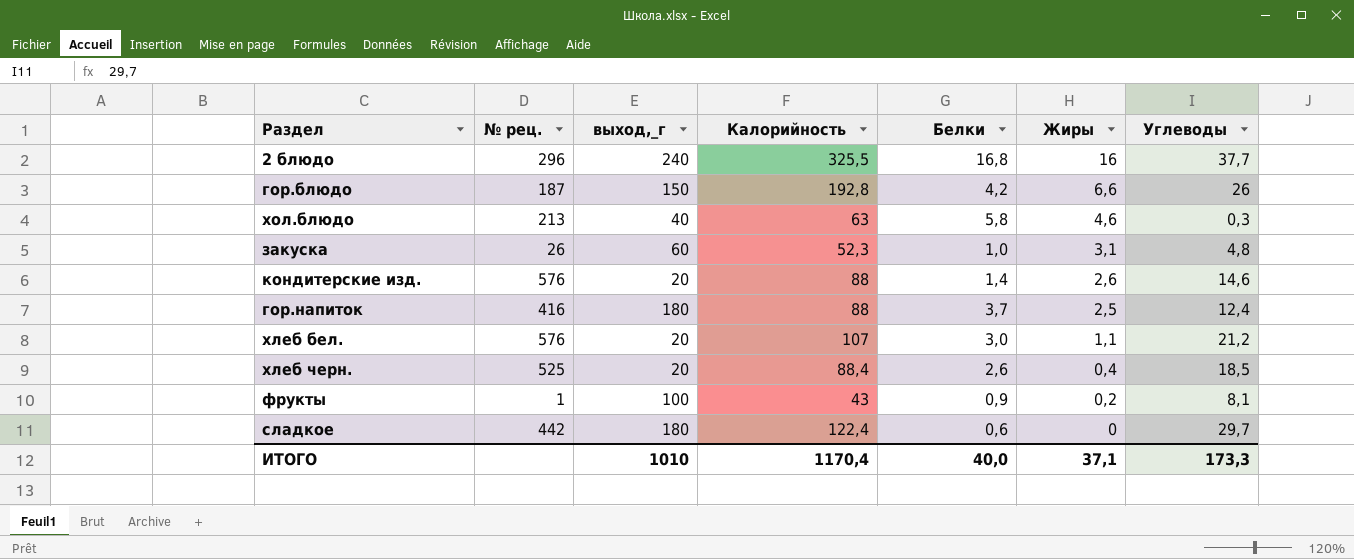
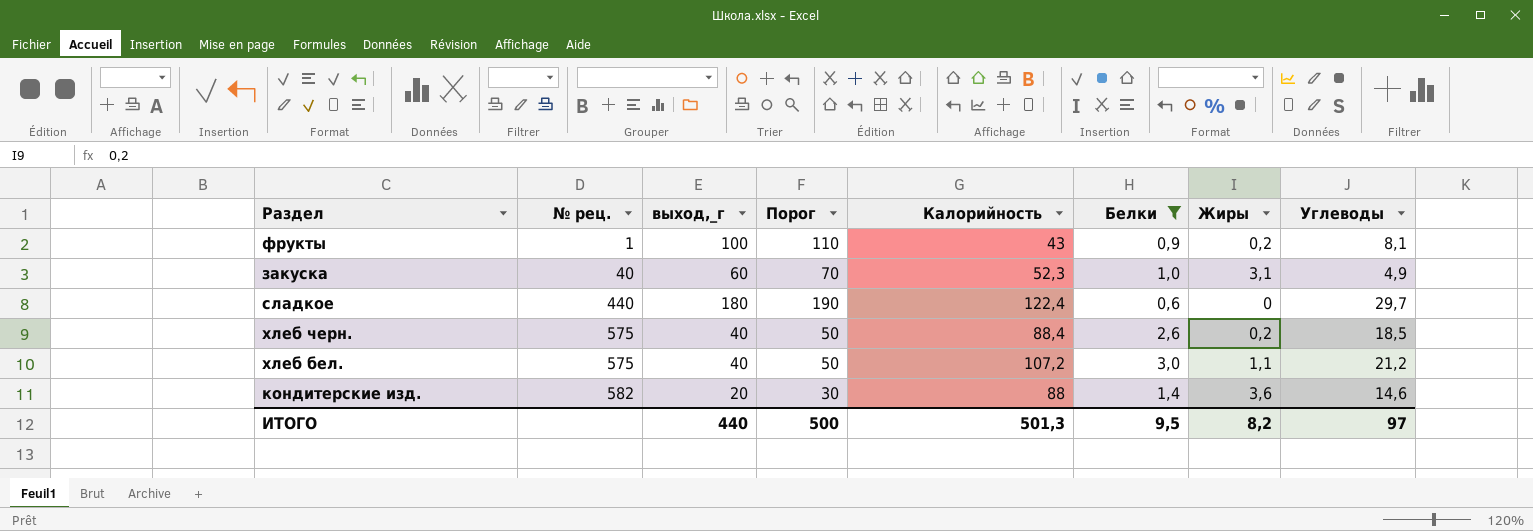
filter: none -> Белки <= 3,0
row order: Жиры descending -> № рец. ascending
column Порог | formula: none -> [выход,_г] + 10
закуска | № рец.: 26 -> 40
закуска | Углеводы: 4,8 -> 4,9
сладкое | № рец.: 442 -> 440
хлеб черн. | № рец.: 525 -> 575
хлеб черн. | выход,_г: 20 -> 40
хлеб черн. | Жиры: 0,4 -> 0,2
хлеб бел. | № рец.: 576 -> 575
хлеб бел. | выход,_г: 20 -> 40
хлеб бел. | Калорийность: 107 -> 107,2
кондитерские изд. | № рец.: 576 -> 582
кондитерские изд. | Жиры: 2,6 -> 3,6
ИТОГО | выход,_г: 1010 -> 440
ИТОГО | Калорийность: 1170,4 -> 501,3
ИТОГО | Белки: 40,0 -> 9,5
ИТОГО | Жиры: 37,1 -> 8,2
ИТОГО | Углеводы: 173,3 -> 97

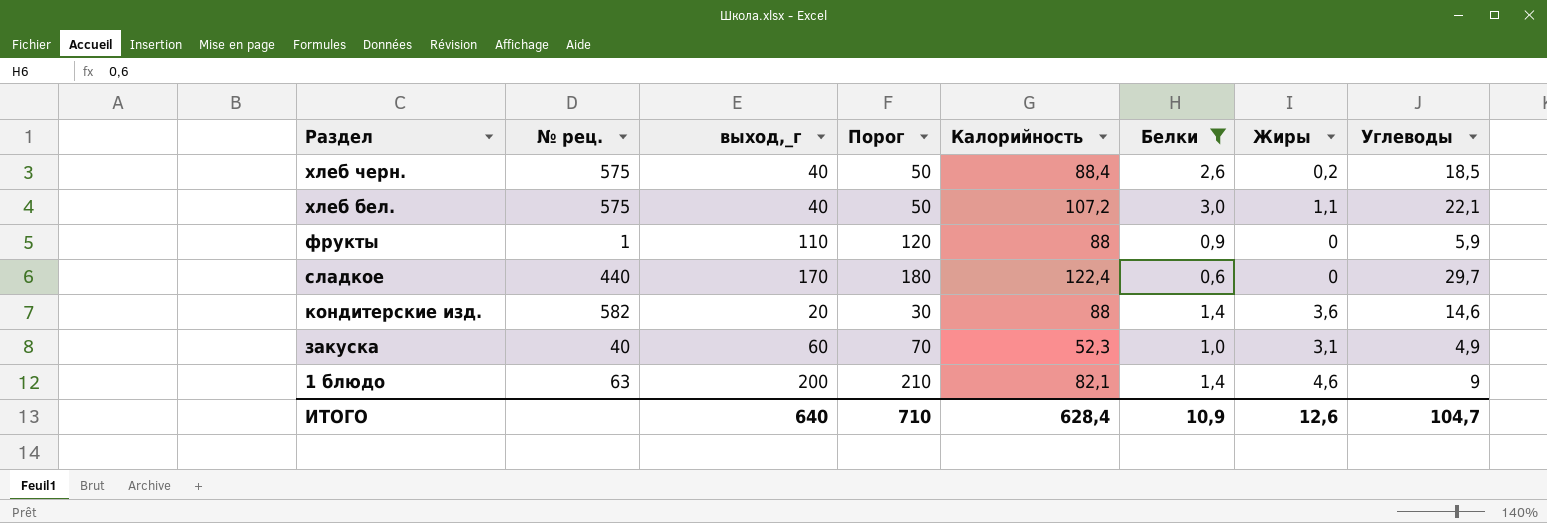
row order: № рец. ascending -> Раздел descending
хлеб бел. | Углеводы: 21,2 -> 22,1
фрукты | выход,_г: 100 -> 110
фрукты | Порог: 110 -> 120
фрукты | Калорийность: 43 -> 88
фрукты | Жиры: 0,2 -> 0
фрукты | Углеводы: 8,1 -> 5,9
сладкое | выход,_г: 180 -> 170
сладкое | Порог: 190 -> 180
row 1 блюдо: none -> 63 | 200 | 210 | 82,1 | 1,4 | 4,6 | 9
ИТОГО | выход,_г: 440 -> 640
ИТОГО | Порог: 500 -> 710
ИТОГО | Калорийность: 501,3 -> 628,4
ИТОГО | Белки: 9,5 -> 10,9
ИТОГО | Жиры: 8,2 -> 12,6
ИТОГО | Углеводы: 97 -> 104,7

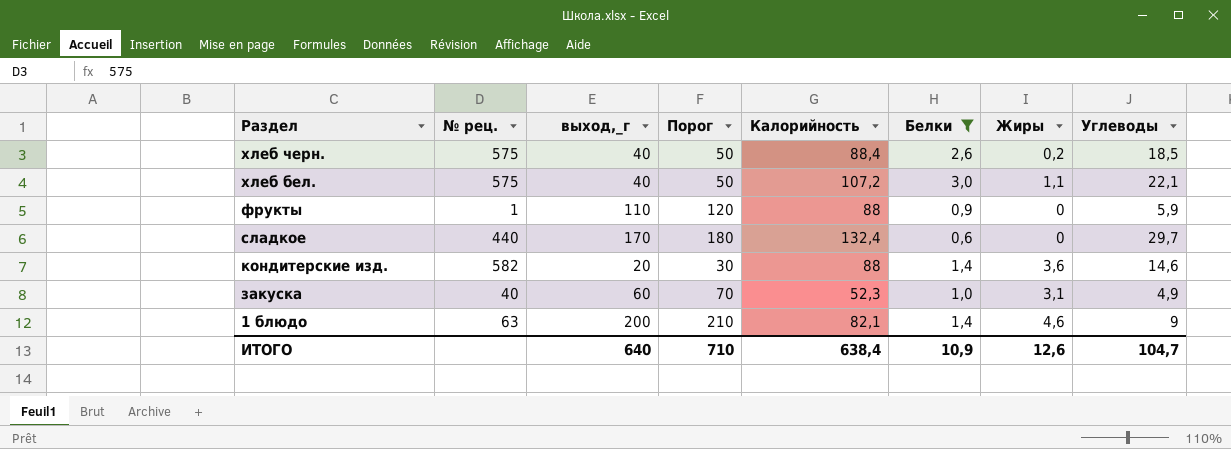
сладкое | Калорийность: 122,4 -> 132,4
ИТОГО | Калорийность: 628,4 -> 638,4

